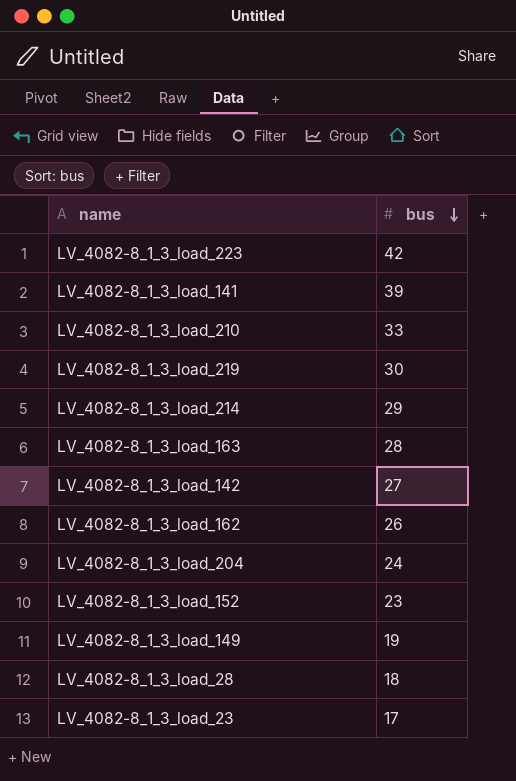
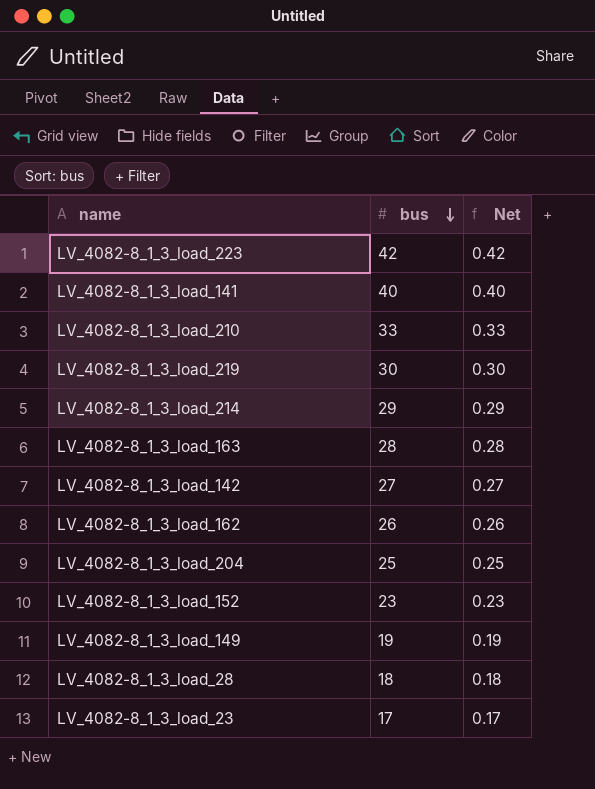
column Net | formula: none -> [bus] * 0.01
LV_4082-8_1_3_load_141 | bus: 39 -> 40
LV_4082-8_1_3_load_204 | bus: 24 -> 25

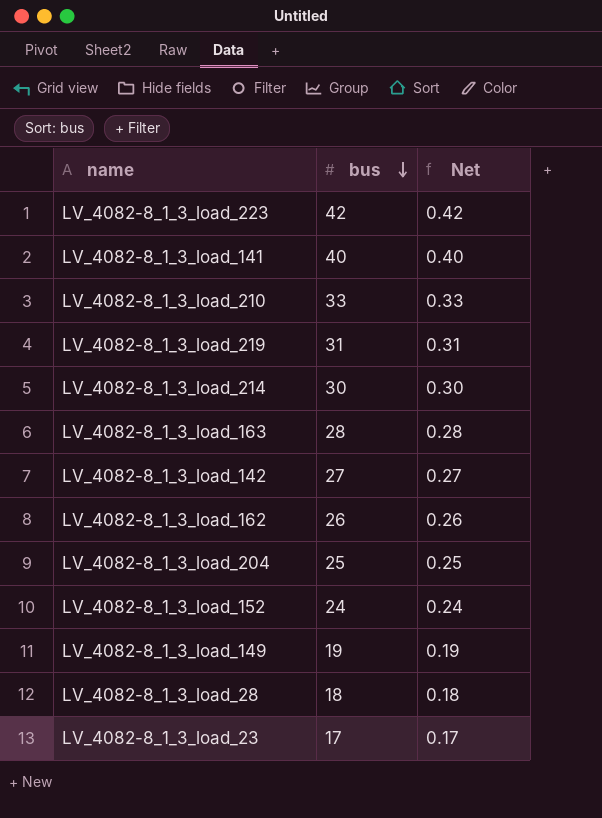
LV_4082-8_1_3_load_219 | bus: 30 -> 31
LV_4082-8_1_3_load_219 | Net: 0.30 -> 0.31
LV_4082-8_1_3_load_214 | bus: 29 -> 30
LV_4082-8_1_3_load_214 | Net: 0.29 -> 0.30
LV_4082-8_1_3_load_152 | bus: 23 -> 24
LV_4082-8_1_3_load_152 | Net: 0.23 -> 0.24

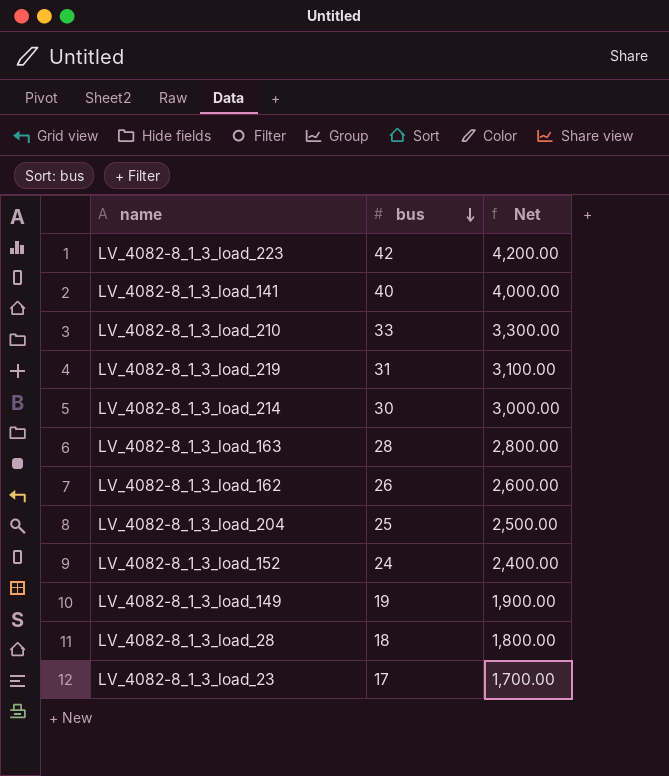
column Net | formula: [bus] * 0.01 -> [bus] * 100
row LV_4082-8_1_3_load_142: 27 | 0.27 -> none

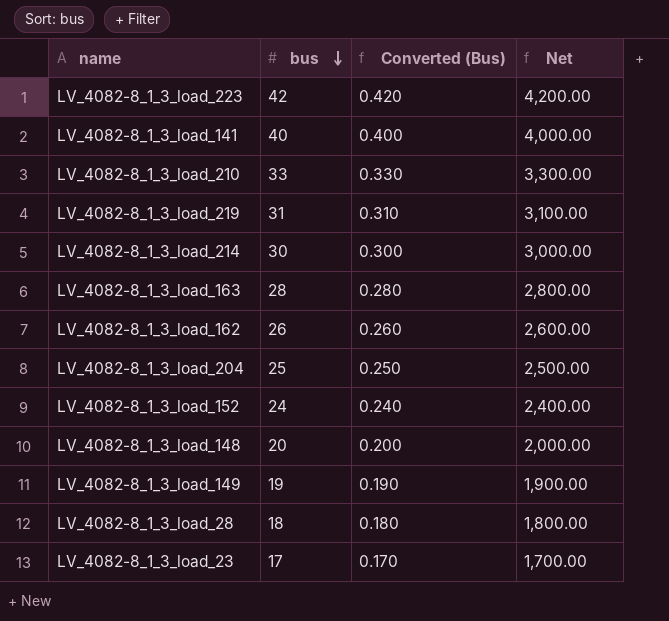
column Converted (Bus) | formula: none -> [bus] * 0.01
row LV_4082-8_1_3_load_148: none -> 20 | 0.200 | 2,000.00

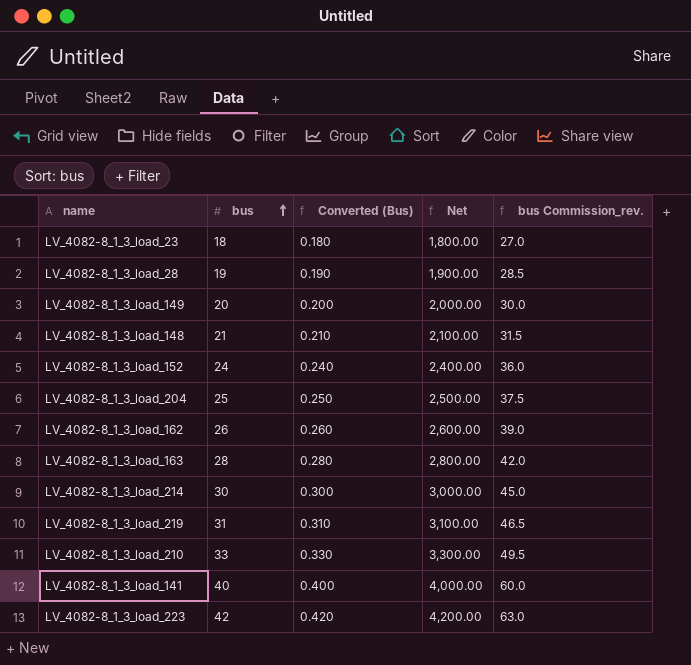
row order: bus descending -> bus ascending
column bus Commission_rev. | formula: none -> [bus] * 1.5
LV_4082-8_1_3_load_23 | bus: 17 -> 18
LV_4082-8_1_3_load_23 | Converted (Bus): 0.170 -> 0.180
LV_4082-8_1_3_load_23 | Net: 1,700.00 -> 1,800.00
LV_4082-8_1_3_load_28 | bus: 18 -> 19
LV_4082-8_1_3_load_28 | Converted (Bus): 0.180 -> 0.190
LV_4082-8_1_3_load_28 | Net: 1,800.00 -> 1,900.00
LV_4082-8_1_3_load_149 | bus: 19 -> 20
LV_4082-8_1_3_load_149 | Converted (Bus): 0.190 -> 0.200
LV_4082-8_1_3_load_149 | Net: 1,900.00 -> 2,000.00
LV_4082-8_1_3_load_148 | bus: 20 -> 21
LV_4082-8_1_3_load_148 | Converted (Bus): 0.200 -> 0.210
LV_4082-8_1_3_load_148 | Net: 2,000.00 -> 2,100.00

